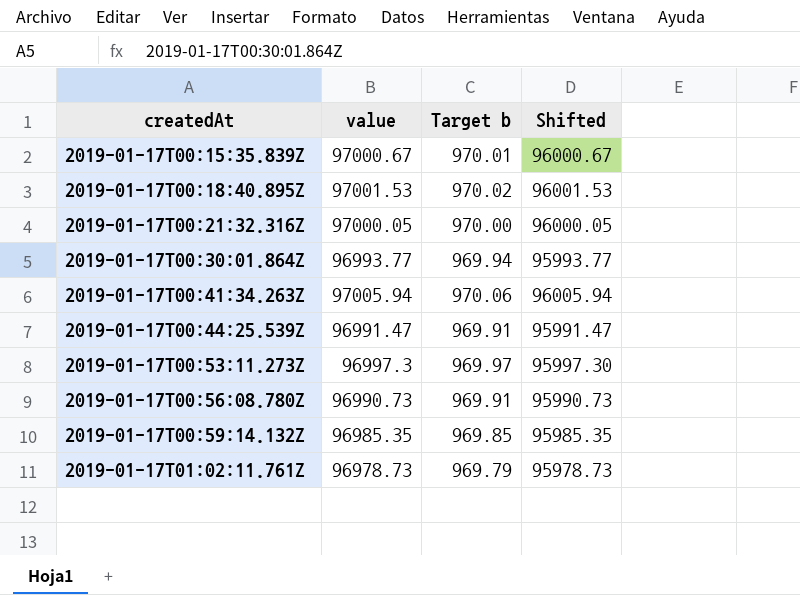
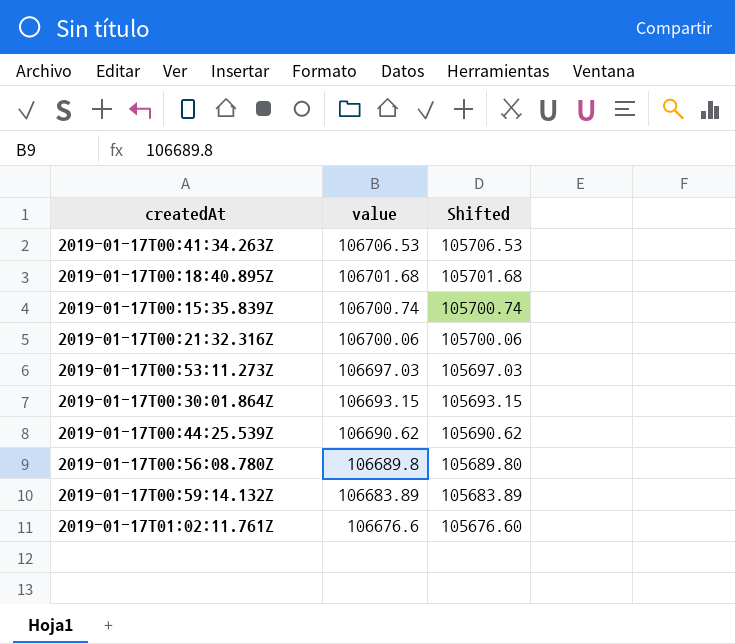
row order: createdAt ascending -> value descending
column Target b | formula: [value] * 0.01 -> none
2019-01-17T00:41:34.263Z | value: 97005.94 -> 106706.53
2019-01-17T00:41:34.263Z | Shifted: 96005.94 -> 105706.53
2019-01-17T00:18:40.895Z | value: 97001.53 -> 106701.68
2019-01-17T00:18:40.895Z | Shifted: 96001.53 -> 105701.68
2019-01-17T00:15:35.839Z | value: 97000.67 -> 106700.74
2019-01-17T00:15:35.839Z | Shifted: 96000.67 -> 105700.74
2019-01-17T00:21:32.316Z | value: 97000.05 -> 106700.06
2019-01-17T00:21:32.316Z | Shifted: 96000.05 -> 105700.06
2019-01-17T00:53:11.273Z | value: 96997.3 -> 106697.03
2019-01-17T00:53:11.273Z | Shifted: 95997.30 -> 105697.03
2019-01-17T00:30:01.864Z | value: 96993.77 -> 106693.15
2019-01-17T00:30:01.864Z | Shifted: 95993.77 -> 105693.15
2019-01-17T00:44:25.539Z | value: 96991.47 -> 106690.62
2019-01-17T00:44:25.539Z | Shifted: 95991.47 -> 105690.62
2019-01-17T00:56:08.780Z | value: 96990.73 -> 106689.8
2019-01-17T00:56:08.780Z | Shifted: 95990.73 -> 105689.80
2019-01-17T00:59:14.132Z | value: 96985.35 -> 106683.89
2019-01-17T00:59:14.132Z | Shifted: 95985.35 -> 105683.89
2019-01-17T01:02:11.761Z | value: 96978.73 -> 106676.6
2019-01-17T01:02:11.761Z | Shifted: 95978.73 -> 105676.60

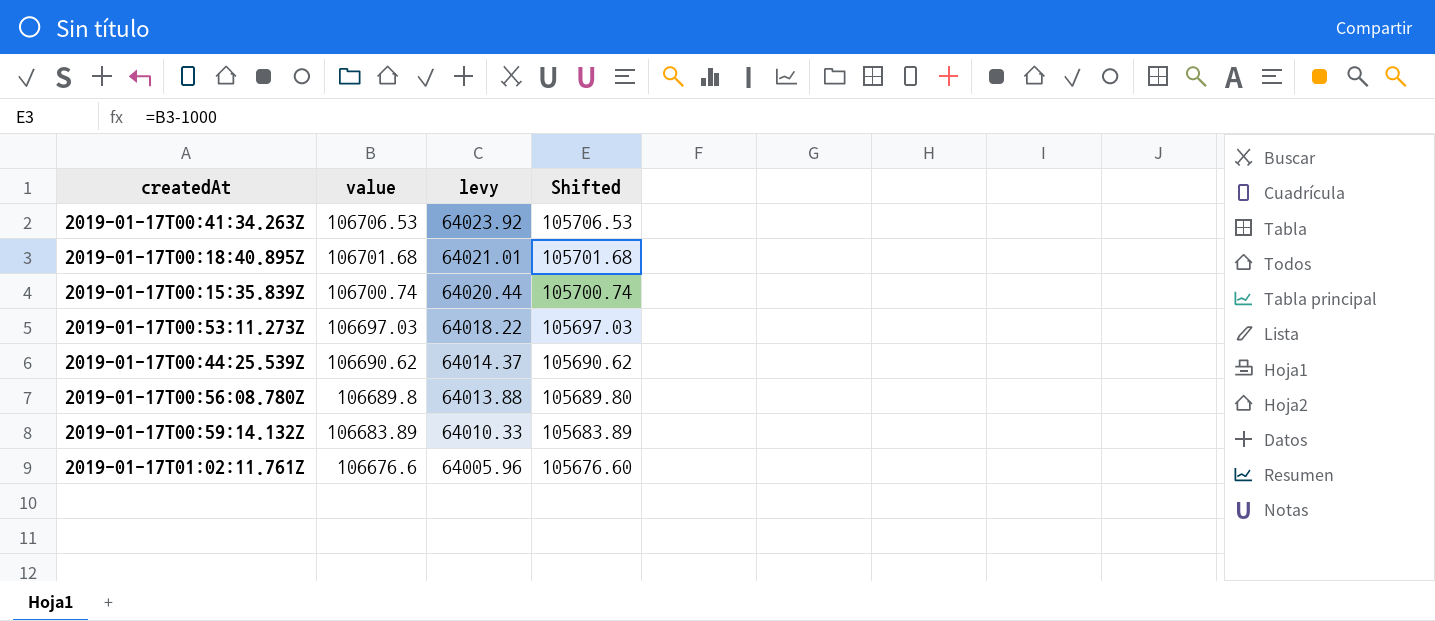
column levy | formula: none -> [value] * 0.6
row 2019-01-17T00:21:32.316Z: 106700.06 | 105700.06 -> none
row 2019-01-17T00:30:01.864Z: 106693.15 | 105693.15 -> none

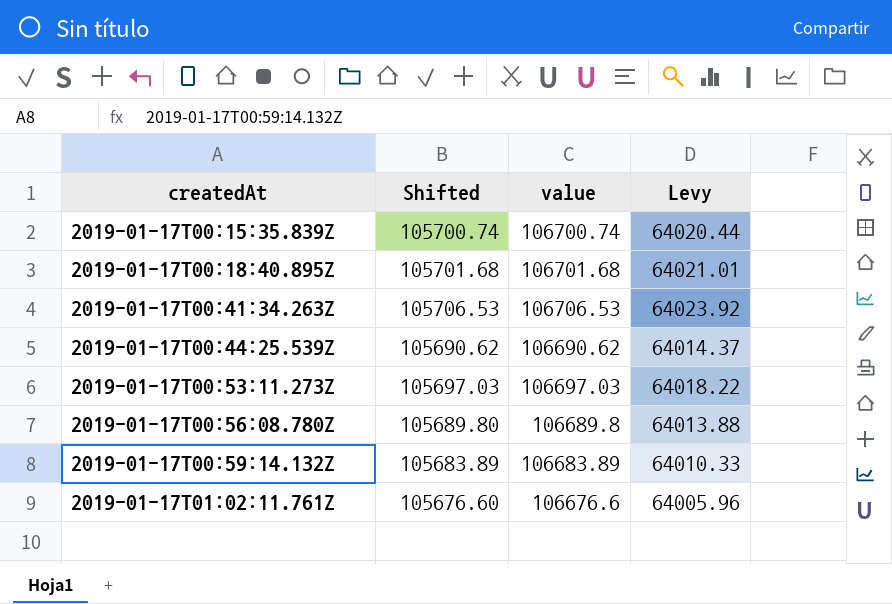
row order: value descending -> createdAt ascending
column Shifted | position: 4 -> 2
column name: levy -> Levy

